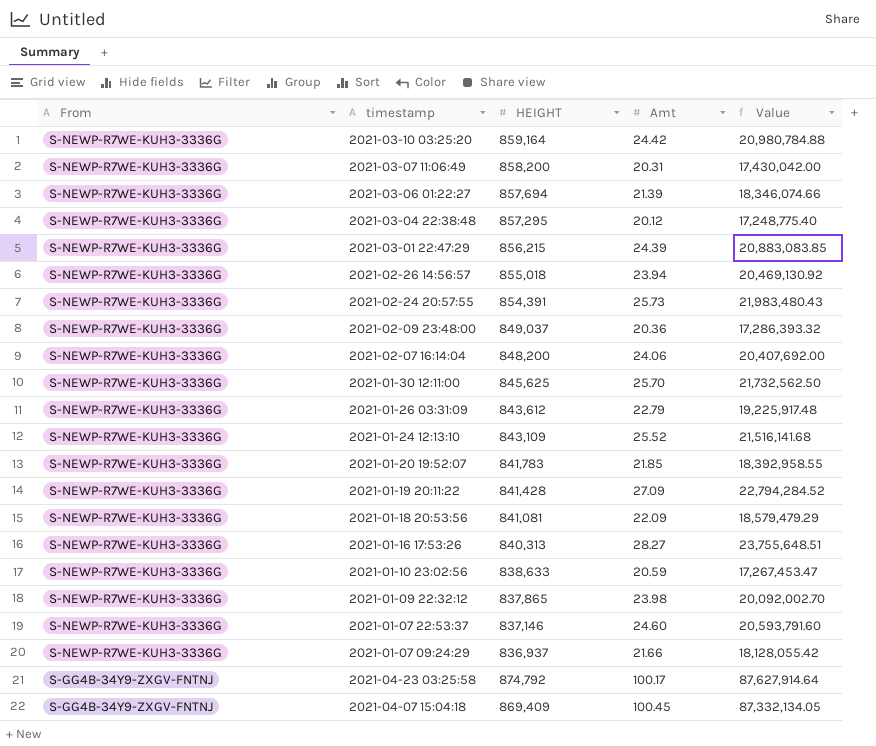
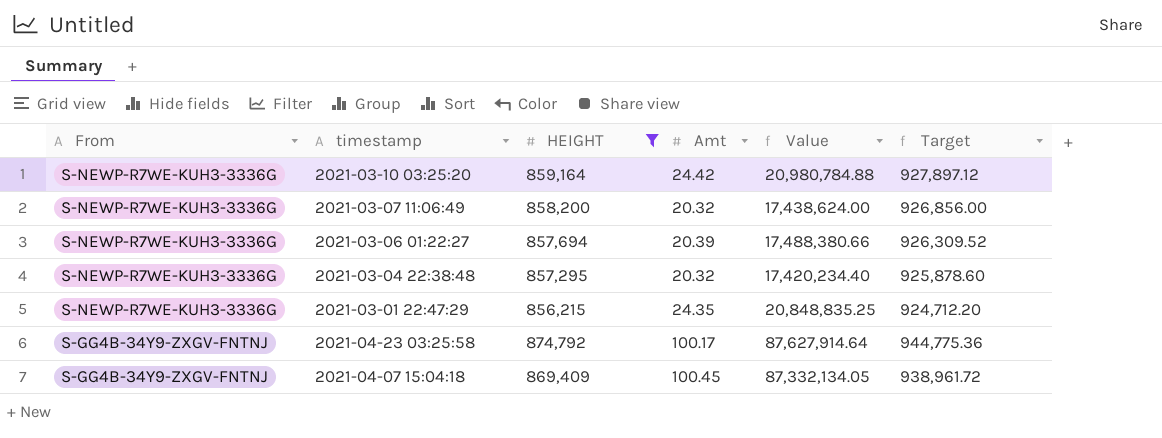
filter: none -> HEIGHT >= 856,215
column Target | formula: none -> [HEIGHT] * 1.08
2021-03-07 11:06:49 | Amt: 20.31 -> 20.32
2021-03-07 11:06:49 | Value: 17,430,042.00 -> 17,438,624.00
2021-03-06 01:22:27 | Amt: 21.39 -> 20.39
2021-03-06 01:22:27 | Value: 18,346,074.66 -> 17,488,380.66
2021-03-04 22:38:48 | Amt: 20.12 -> 20.32
2021-03-04 22:38:48 | Value: 17,248,775.40 -> 17,420,234.40
2021-03-01 22:47:29 | Amt: 24.39 -> 24.35
2021-03-01 22:47:29 | Value: 20,883,083.85 -> 20,848,835.25

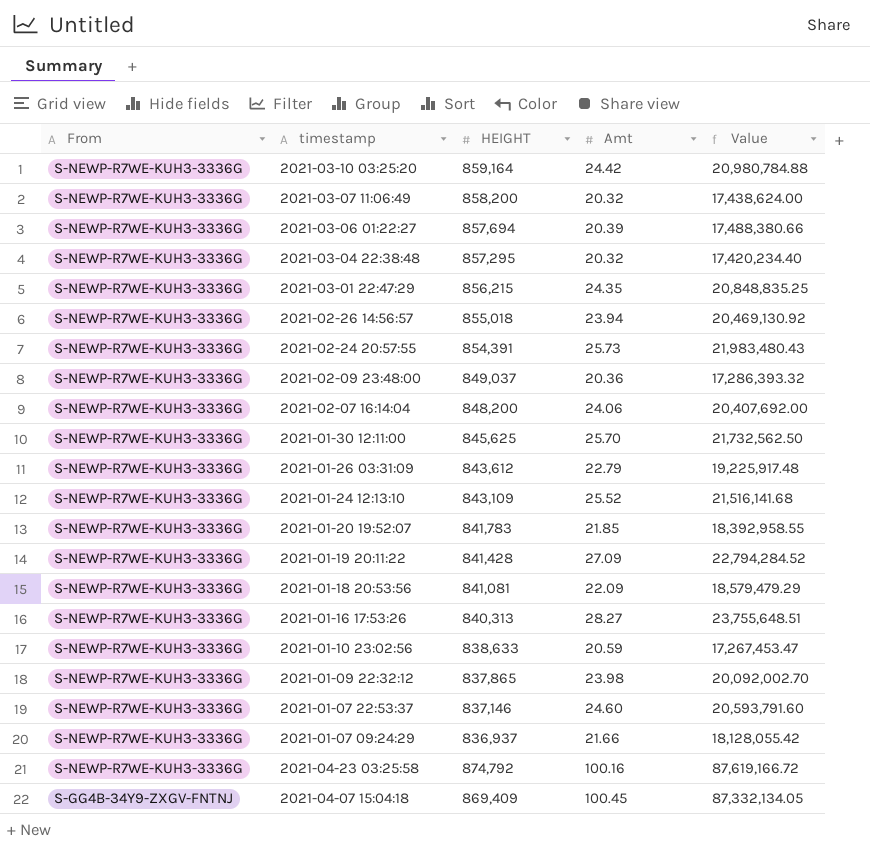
filter: HEIGHT >= 856,215 -> none
column Target | formula: [HEIGHT] * 1.08 -> none
2021-04-23 03:25:58 | From: S-GG4B-34Y9-ZXGV-FNTNJ -> S-NEWP-R7WE-KUH3-3336G
2021-04-23 03:25:58 | Amt: 100.17 -> 100.16
2021-04-23 03:25:58 | Value: 87,627,914.64 -> 87,619,166.72

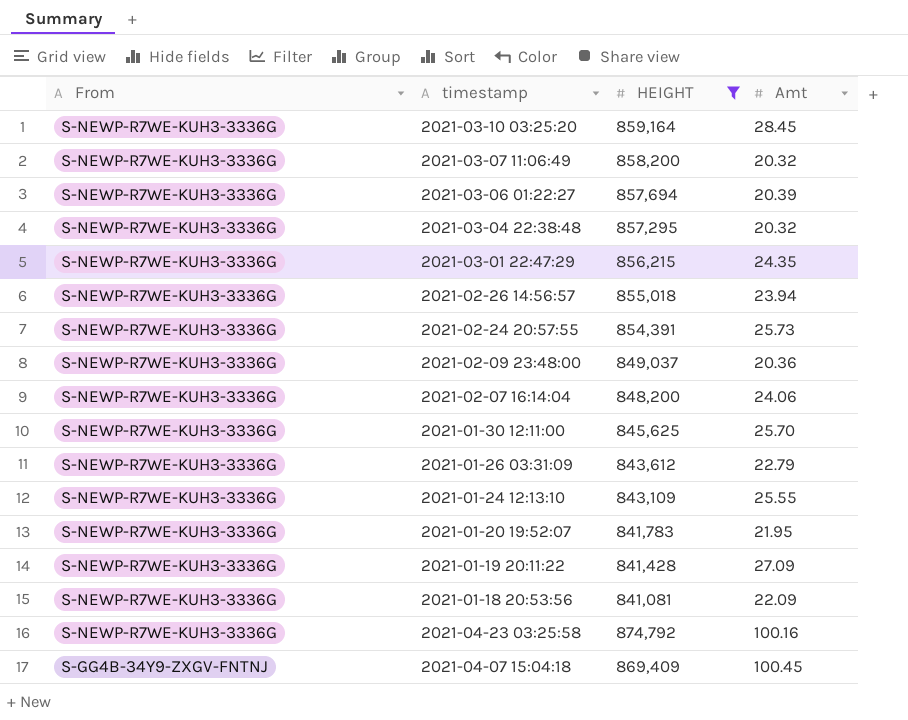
filter: none -> HEIGHT >= 841,081
column Value | formula: [HEIGHT] * [Amt] -> none
2021-03-10 03:25:20 | Amt: 24.42 -> 28.45
2021-01-24 12:13:10 | Amt: 25.52 -> 25.55
2021-01-20 19:52:07 | Amt: 21.85 -> 21.95

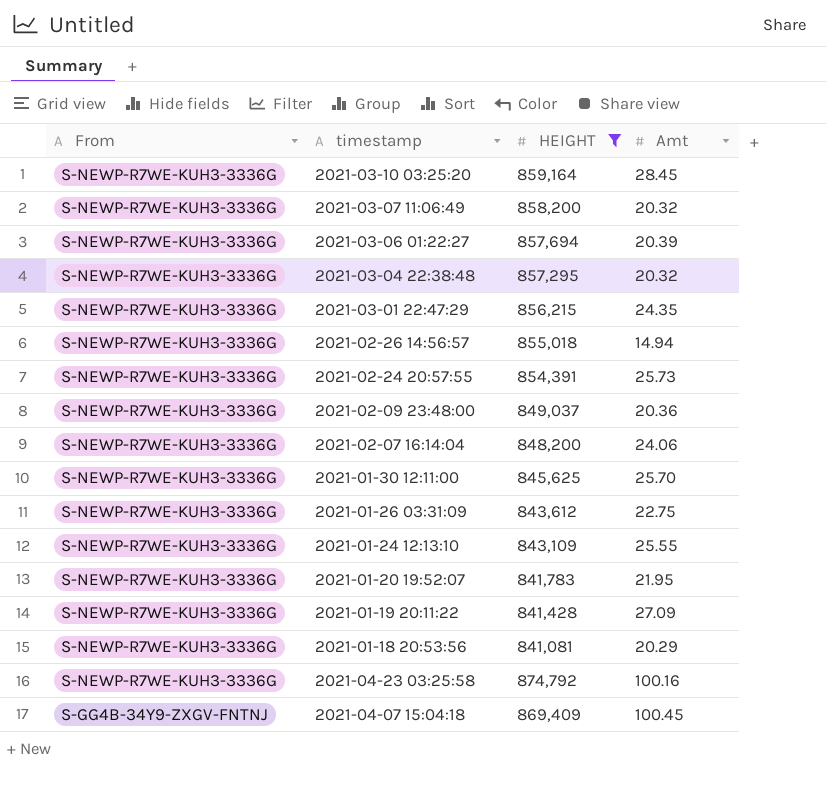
2021-02-26 14:56:57 | Amt: 23.94 -> 14.94
2021-01-26 03:31:09 | Amt: 22.79 -> 22.75
2021-01-18 20:53:56 | Amt: 22.09 -> 20.29

